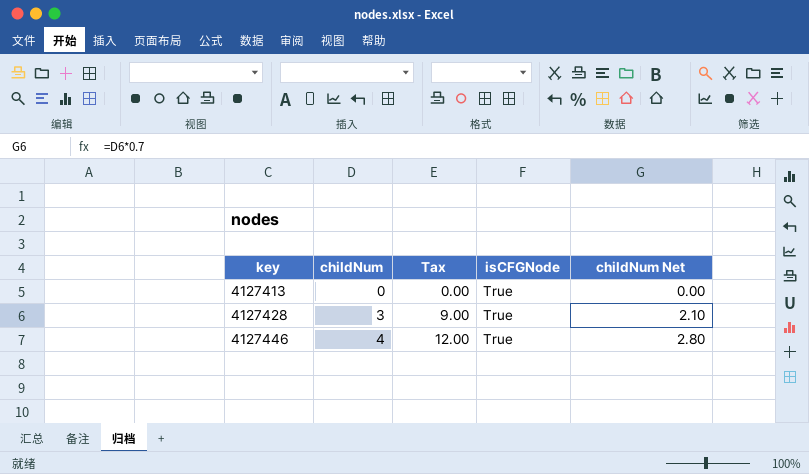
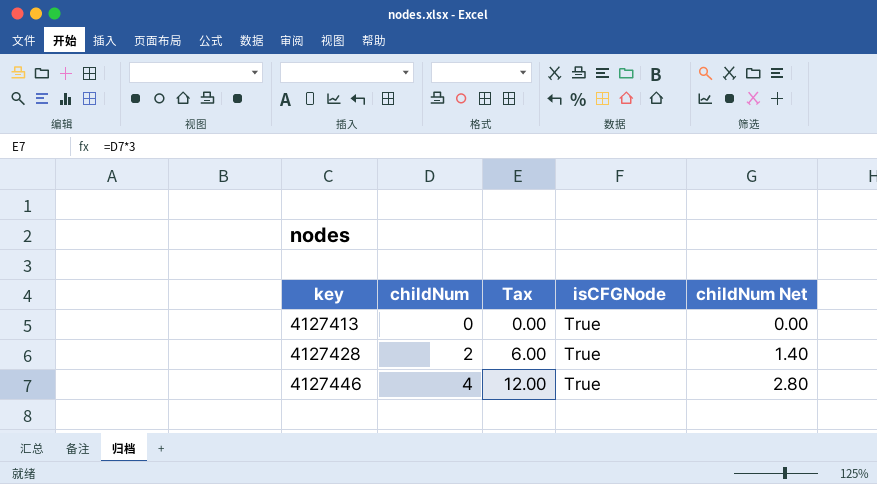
4127428 | childNum: 3 -> 2
4127428 | Tax: 9.00 -> 6.00
4127428 | childNum Net: 2.10 -> 1.40

